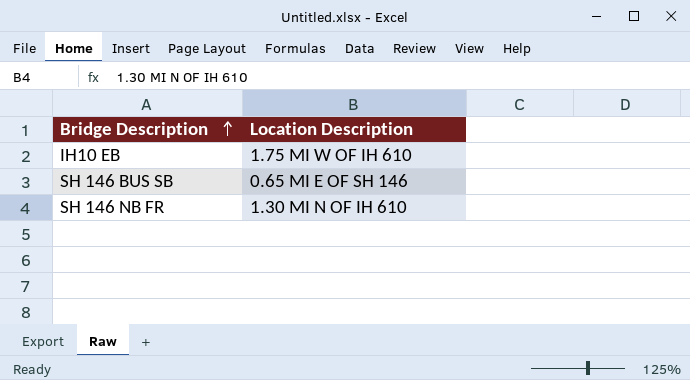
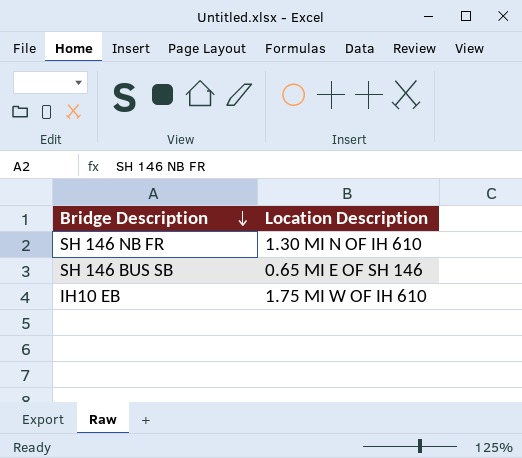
row order: Bridge Description ascending -> Bridge Description descending

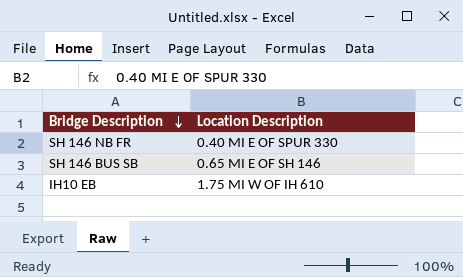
SH 146 NB FR | Location Description: 1.30 MI N OF IH 610 -> 0.40 MI E OF SPUR 330

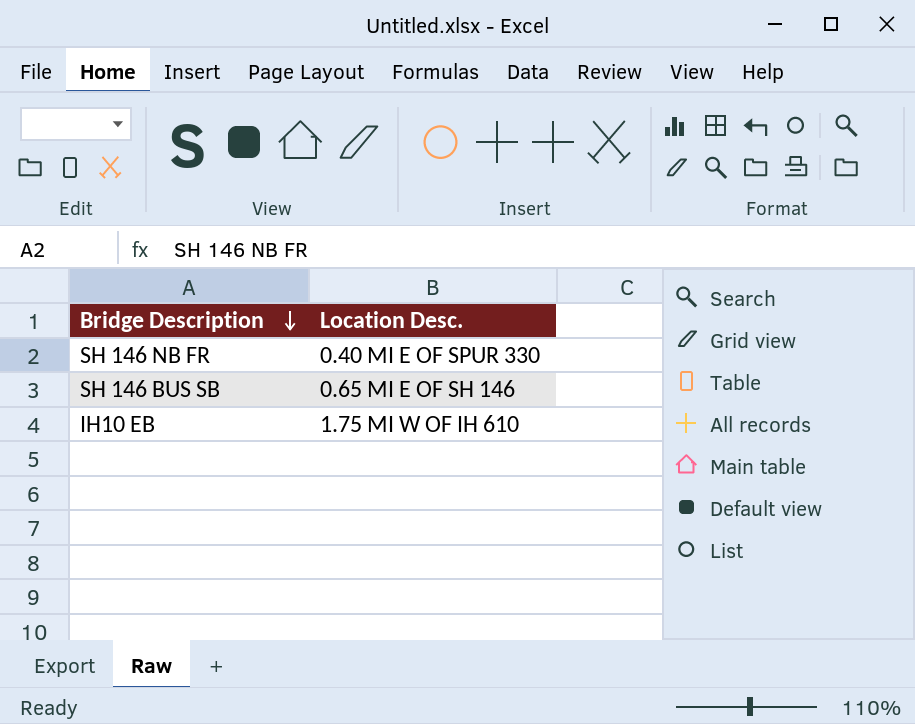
column name: Location Description -> Location Desc.

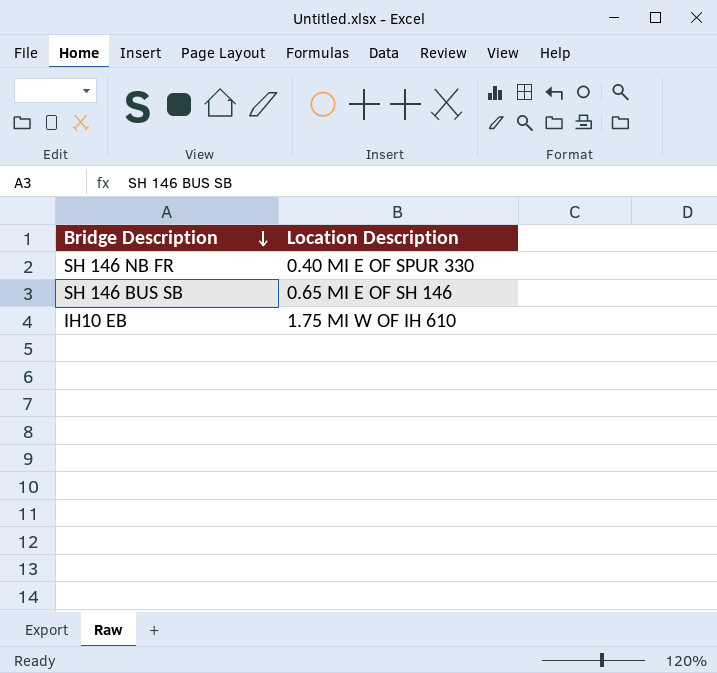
column name: Location Desc. -> Location Description

